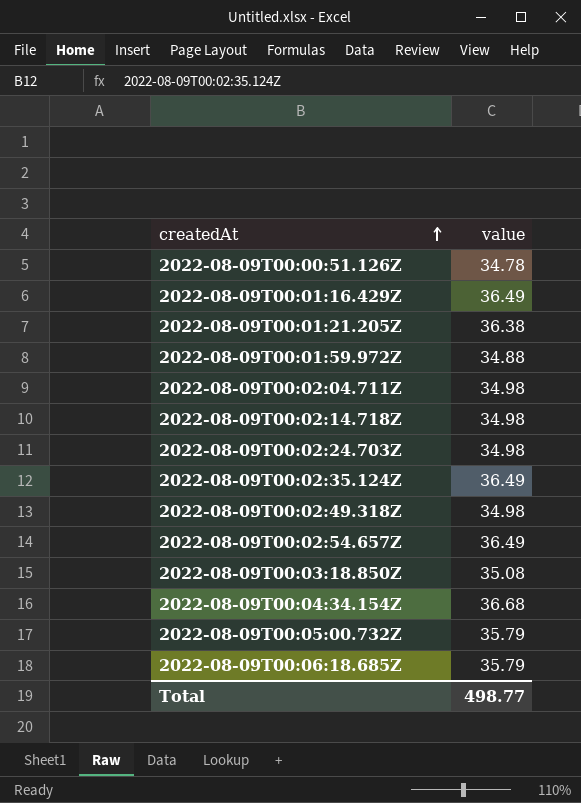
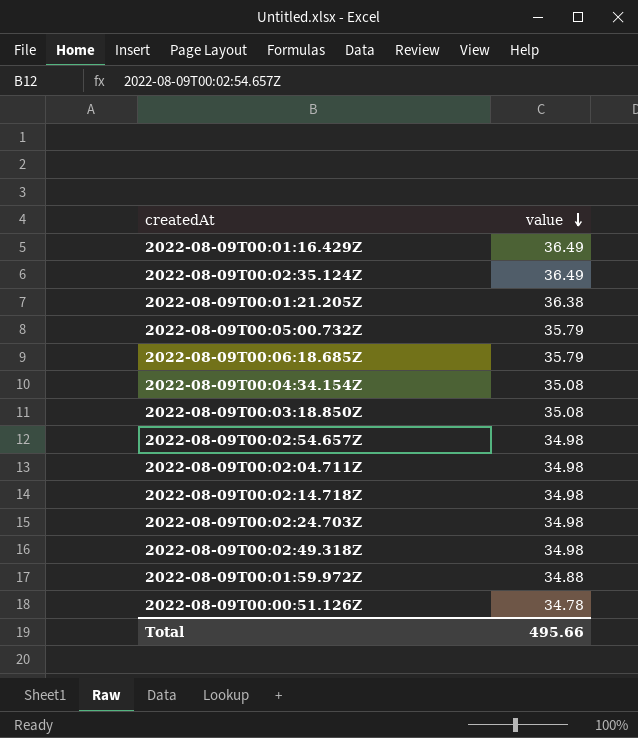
row order: createdAt ascending -> value descending
2022-08-09T00:04:34.154Z | value: 36.68 -> 35.08
2022-08-09T00:02:54.657Z | value: 36.49 -> 34.98
Total | value: 498.77 -> 495.66

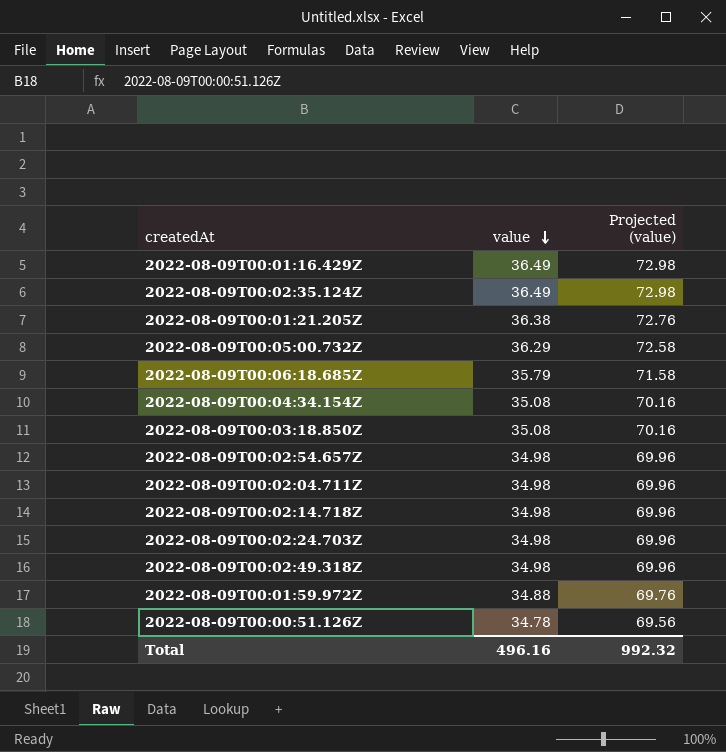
column Projected (value) | formula: none -> [value] * 2
2022-08-09T00:05:00.732Z | value: 35.79 -> 36.29
Total | value: 495.66 -> 496.16

